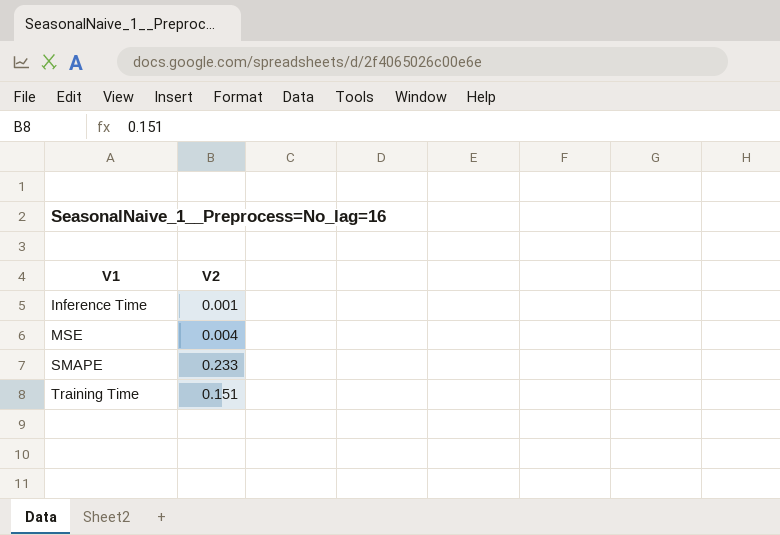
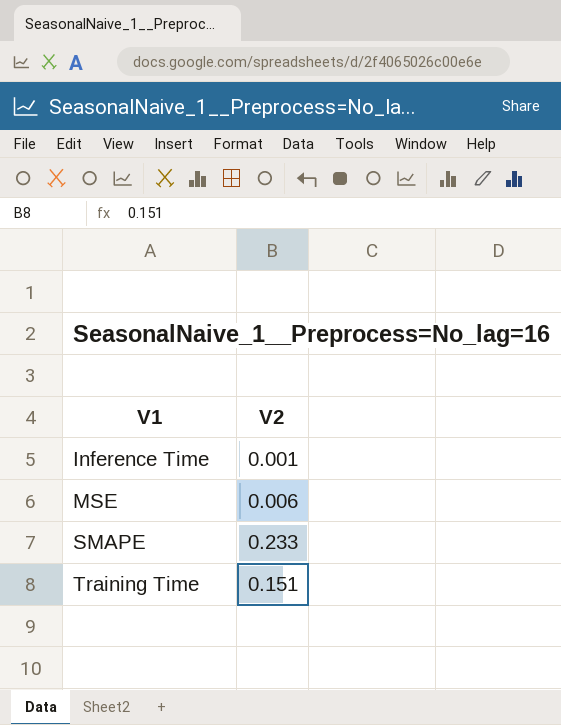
MSE | V2: 0.004 -> 0.006

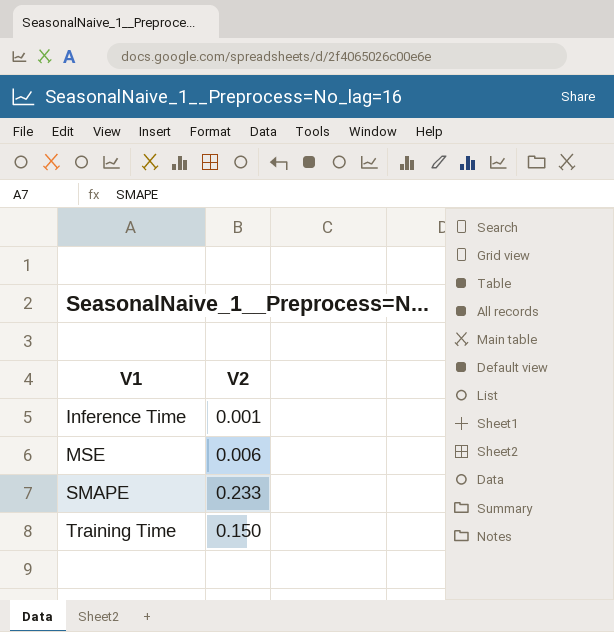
Training Time | V2: 0.151 -> 0.150

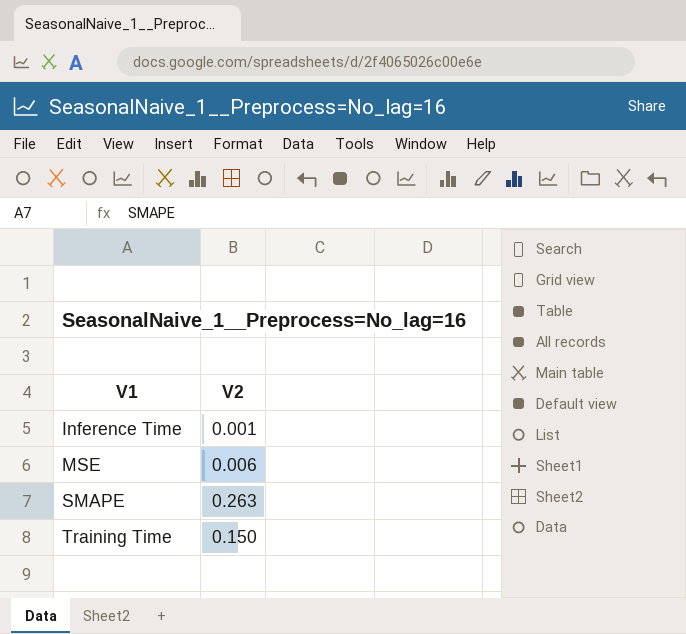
SMAPE | V2: 0.233 -> 0.263

